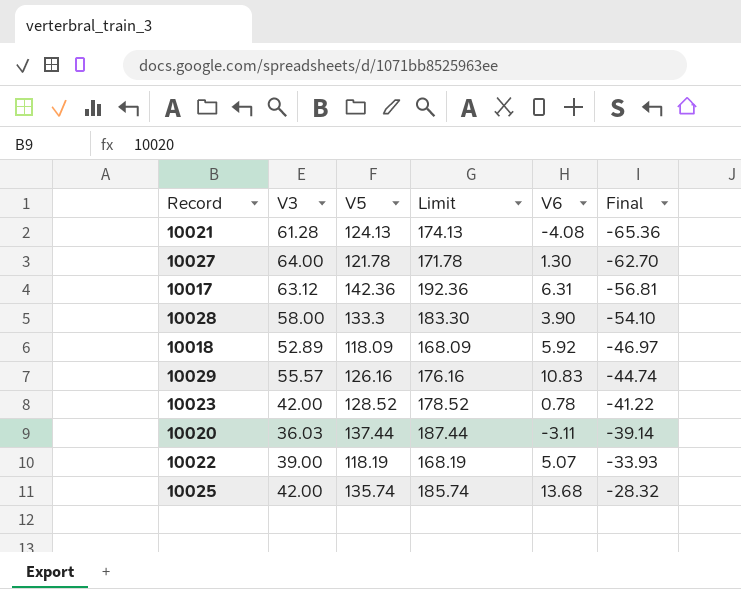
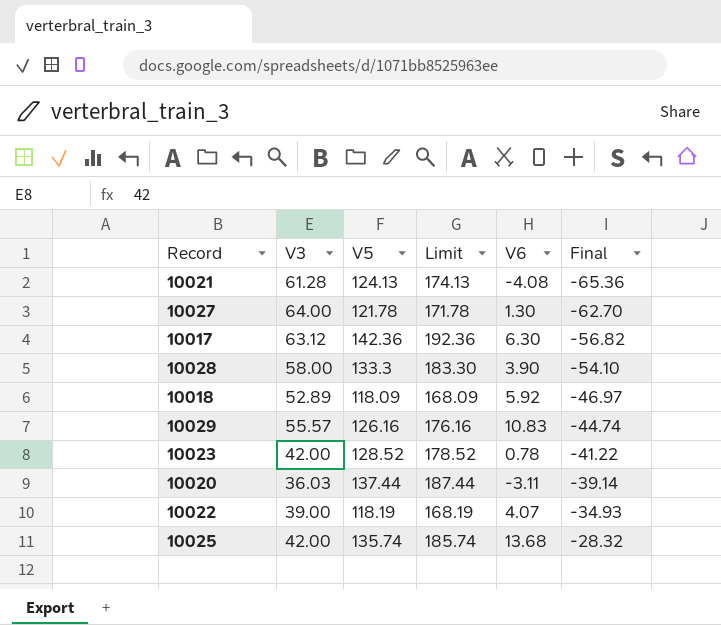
10017 | V6: 6.31 -> 6.30
10017 | Final: -56.81 -> -56.82
10022 | V6: 5.07 -> 4.07
10022 | Final: -33.93 -> -34.93

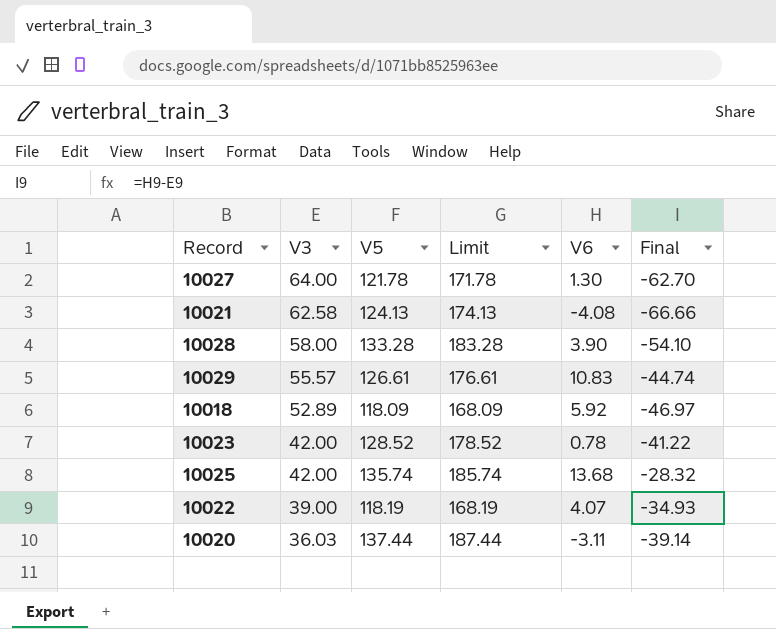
row order: Final ascending -> V3 descending
row 10017: 63.12 | 142.36 | 192.36 | 6.30 | -56.82 -> none
10021 | V3: 61.28 -> 62.58
10021 | Final: -65.36 -> -66.66
10028 | V5: 133.3 -> 133.28
10028 | Limit: 183.30 -> 183.28
10029 | V5: 126.16 -> 126.61
10029 | Limit: 176.16 -> 176.61

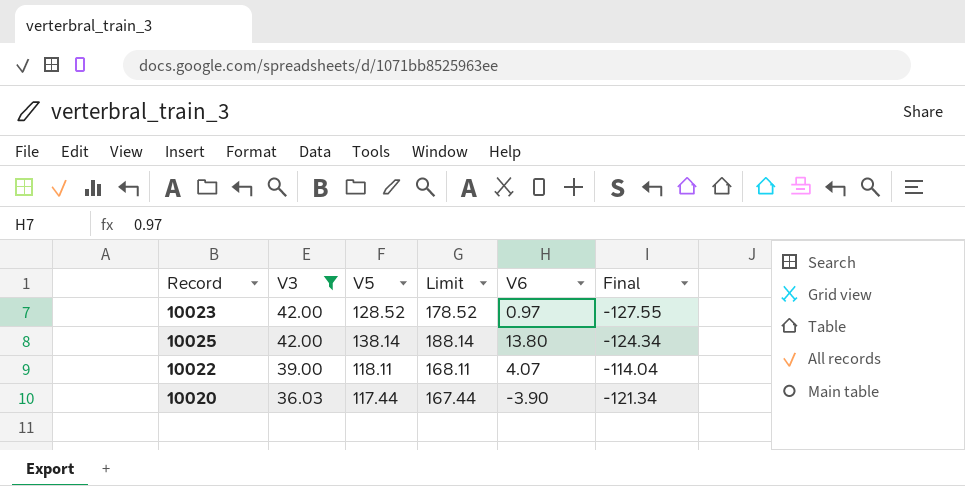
filter: none -> V3 <= 42.00
column Final | formula: [V6] - [V3] -> [V6] - [V5]
10023 | V6: 0.78 -> 0.97
10025 | V5: 135.74 -> 138.14
10025 | Limit: 185.74 -> 188.14
10025 | V6: 13.68 -> 13.80
10022 | V5: 118.19 -> 118.11
10022 | Limit: 168.19 -> 168.11
10020 | V5: 137.44 -> 117.44
10020 | Limit: 187.44 -> 167.44
10020 | V6: -3.11 -> -3.90

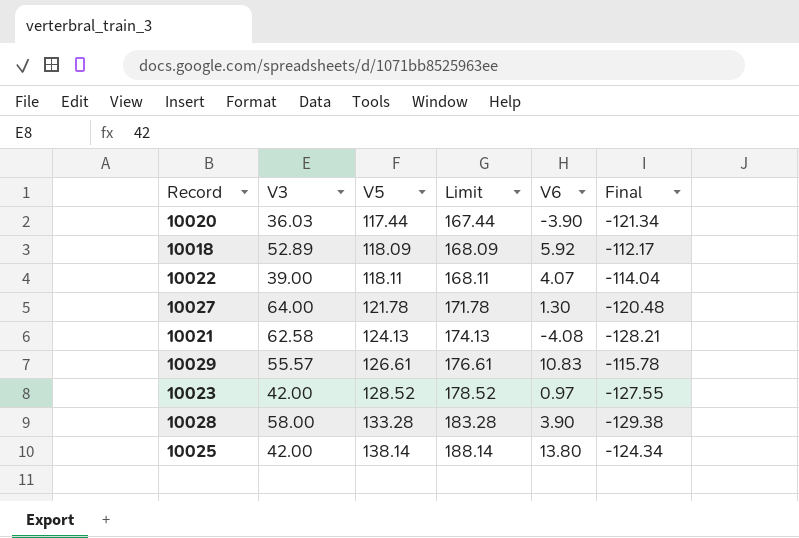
filter: V3 <= 42.00 -> none
row order: V3 descending -> V5 ascending

